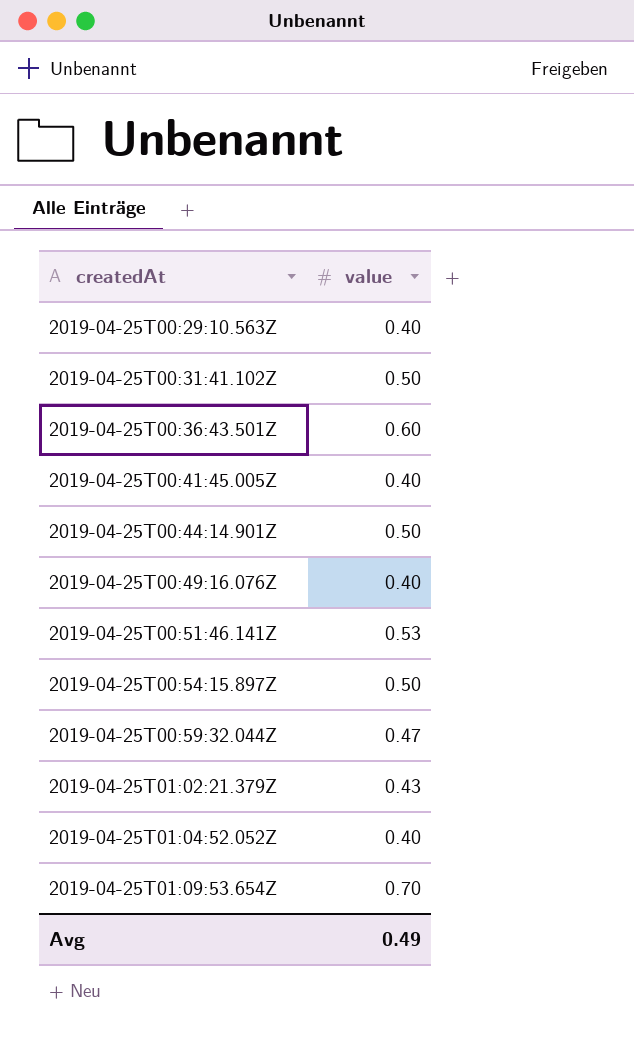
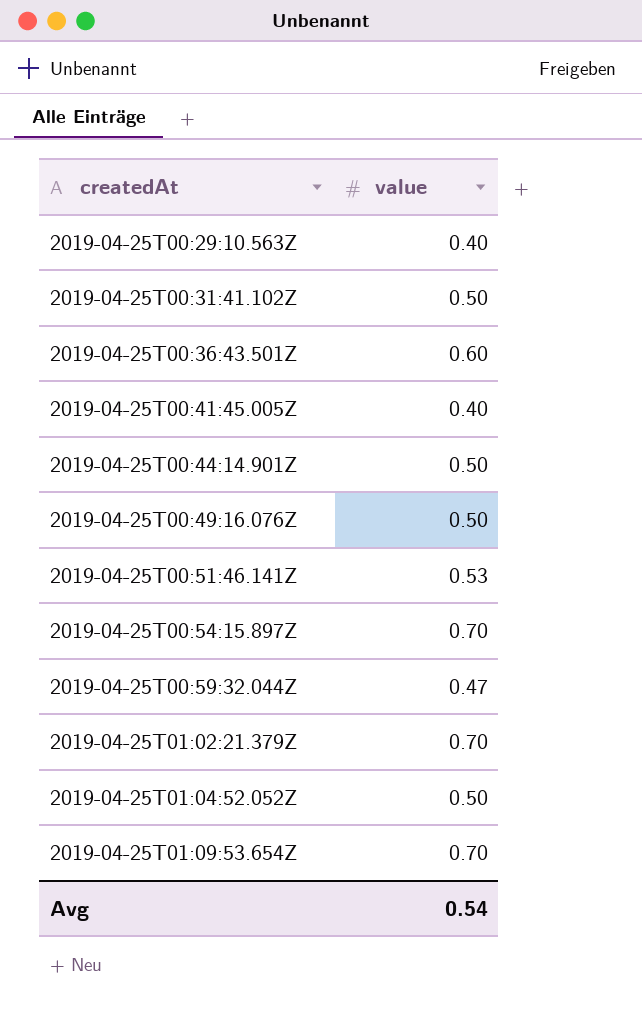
2019-04-25T00:49:16.076Z | value: 0.40 -> 0.50
2019-04-25T00:54:15.897Z | value: 0.50 -> 0.70
2019-04-25T01:02:21.379Z | value: 0.43 -> 0.70
2019-04-25T01:04:52.052Z | value: 0.40 -> 0.50
Avg | value: 0.49 -> 0.54

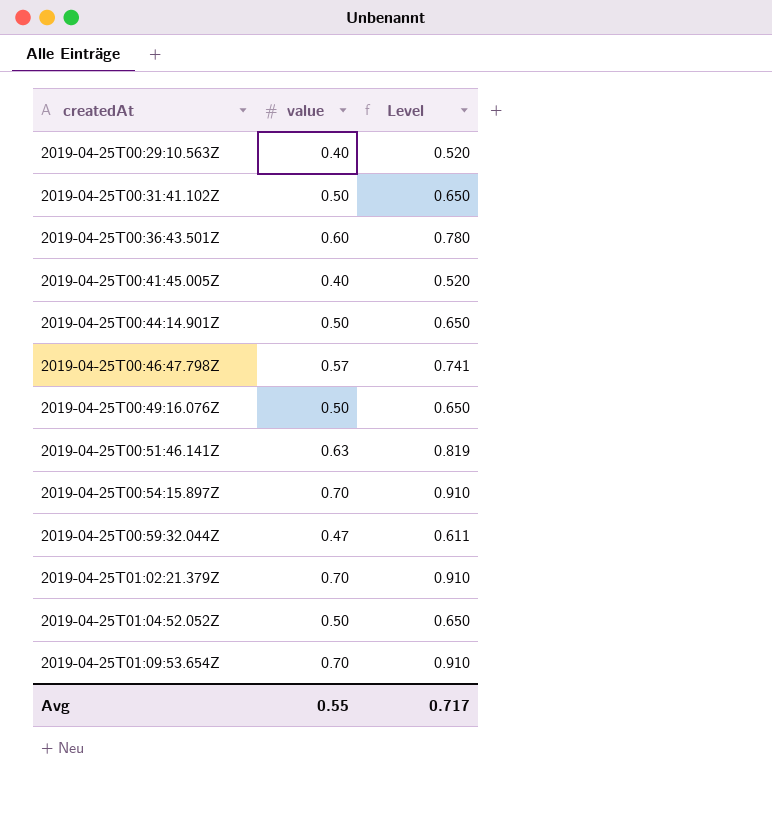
column Level | formula: none -> [value] * 1.3
row 2019-04-25T00:46:47.798Z: none -> 0.57 | 0.741
2019-04-25T00:51:46.141Z | value: 0.53 -> 0.63
Avg | value: 0.54 -> 0.55

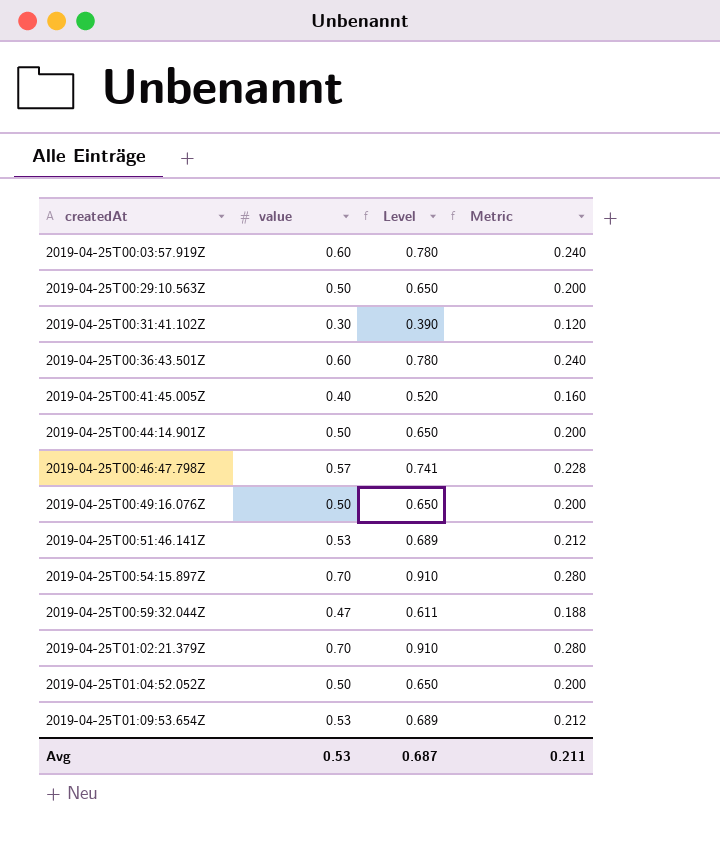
column Metric | formula: none -> [value] * 0.4
row 2019-04-25T00:03:57.919Z: none -> 0.60 | 0.780 | 0.240
2019-04-25T00:29:10.563Z | value: 0.40 -> 0.50
2019-04-25T00:29:10.563Z | Level: 0.520 -> 0.650
2019-04-25T00:31:41.102Z | value: 0.50 -> 0.30
2019-04-25T00:31:41.102Z | Level: 0.650 -> 0.390
2019-04-25T00:51:46.141Z | value: 0.63 -> 0.53
2019-04-25T00:51:46.141Z | Level: 0.819 -> 0.689
2019-04-25T01:09:53.654Z | value: 0.70 -> 0.53
2019-04-25T01:09:53.654Z | Level: 0.910 -> 0.689
Avg | value: 0.55 -> 0.53
Avg | Level: 0.717 -> 0.687

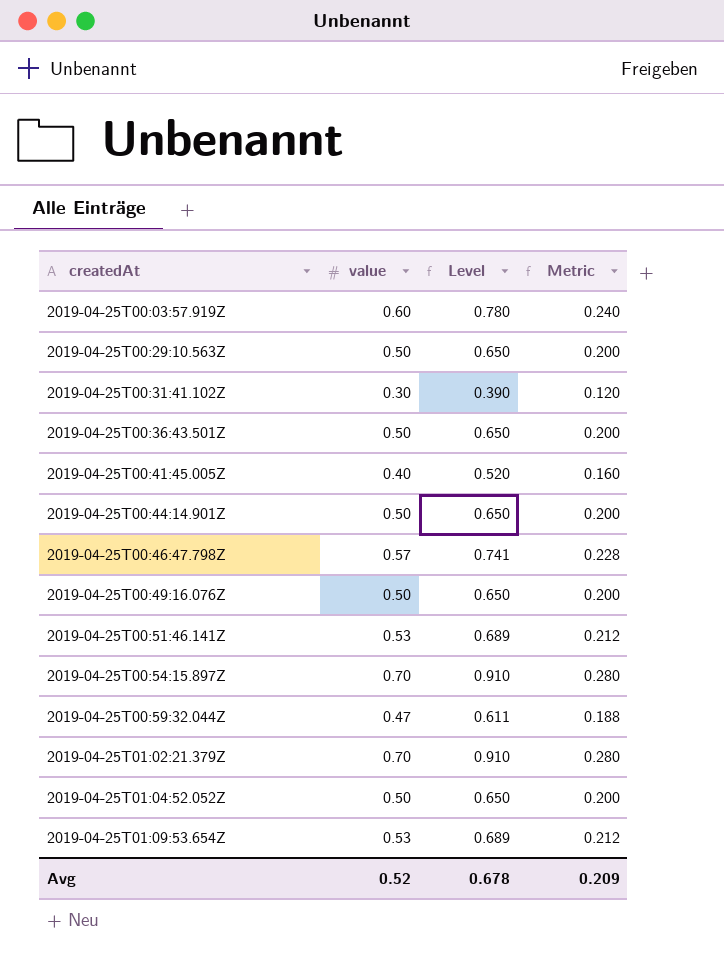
2019-04-25T00:36:43.501Z | value: 0.60 -> 0.50
2019-04-25T00:36:43.501Z | Level: 0.780 -> 0.650
2019-04-25T00:36:43.501Z | Metric: 0.240 -> 0.200
Avg | value: 0.53 -> 0.52
Avg | Level: 0.687 -> 0.678
Avg | Metric: 0.211 -> 0.209

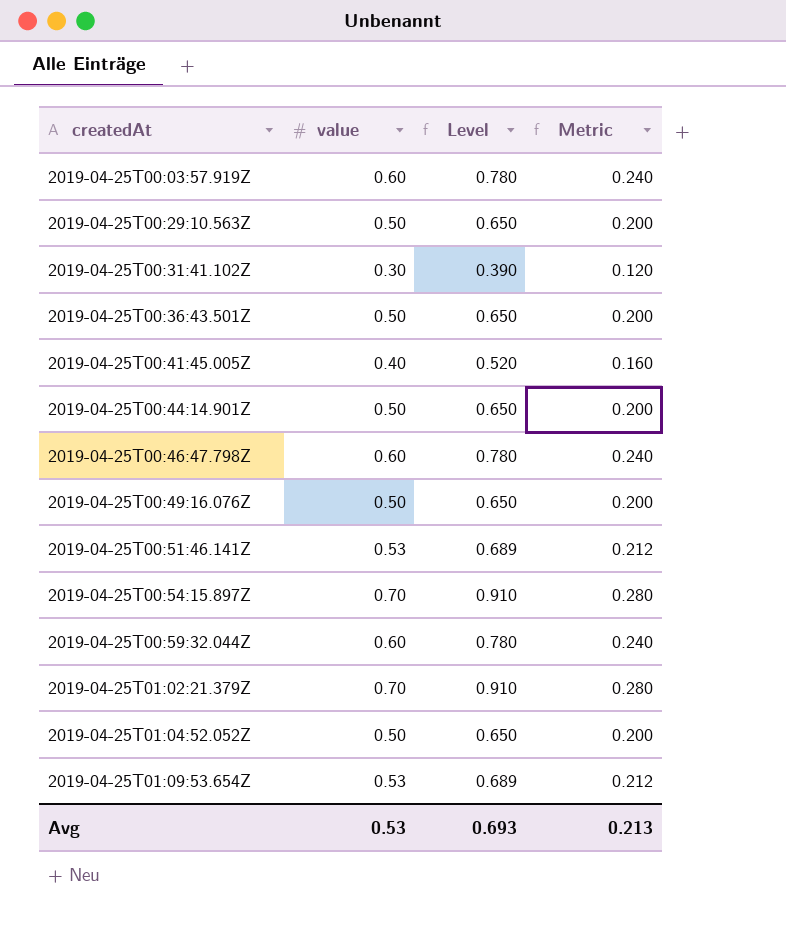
2019-04-25T00:46:47.798Z | value: 0.57 -> 0.60
2019-04-25T00:46:47.798Z | Level: 0.741 -> 0.780
2019-04-25T00:46:47.798Z | Metric: 0.228 -> 0.240
2019-04-25T00:59:32.044Z | value: 0.47 -> 0.60
2019-04-25T00:59:32.044Z | Level: 0.611 -> 0.780
2019-04-25T00:59:32.044Z | Metric: 0.188 -> 0.240
Avg | value: 0.52 -> 0.53
Avg | Level: 0.678 -> 0.693
Avg | Metric: 0.209 -> 0.213

